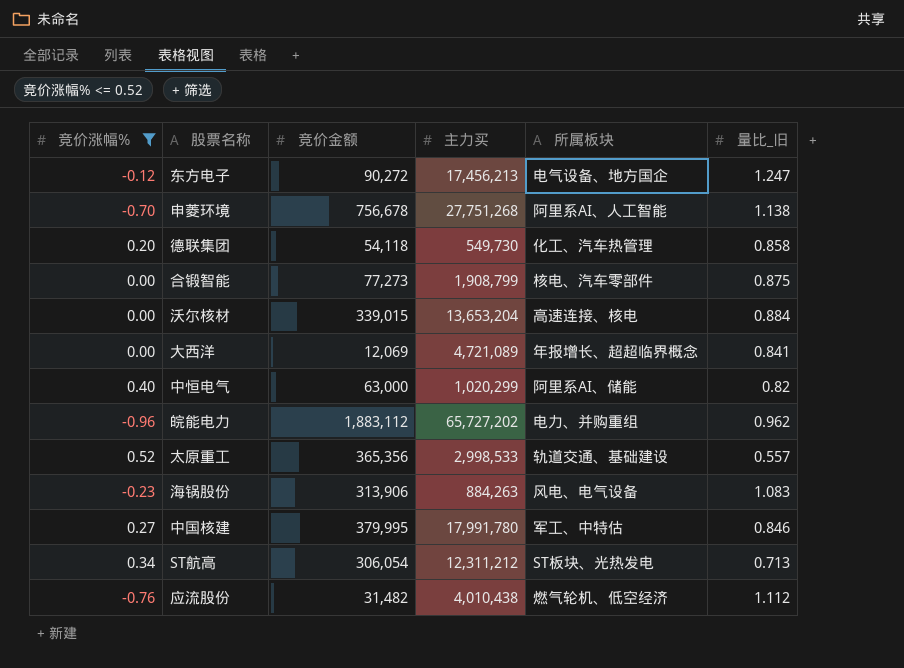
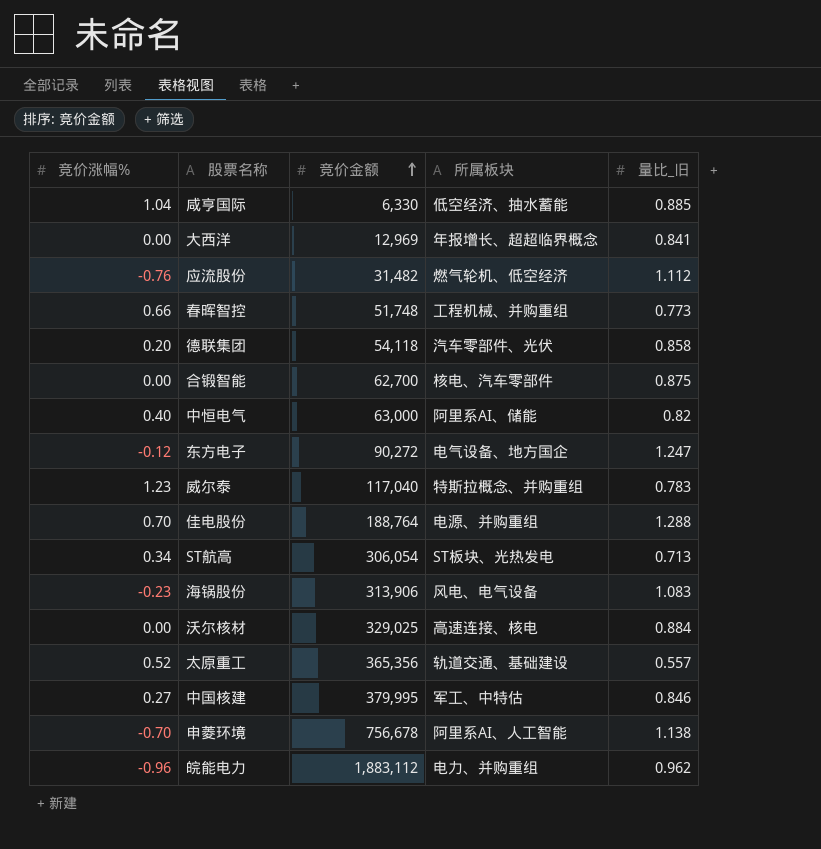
filter: 竞价涨幅% <= 0.52 -> none
row order: none -> 竞价金额 ascending
column 主力买 | position: 4 -> none
大西洋 | 竞价金额: 12,069 -> 12,969
德联集团 | 所属板块: 化工、汽车热管理 -> 汽车零部件、光伏
合锻智能 | 竞价金额: 77,273 -> 62,700
沃尔核材 | 竞价金额: 339,015 -> 329,025

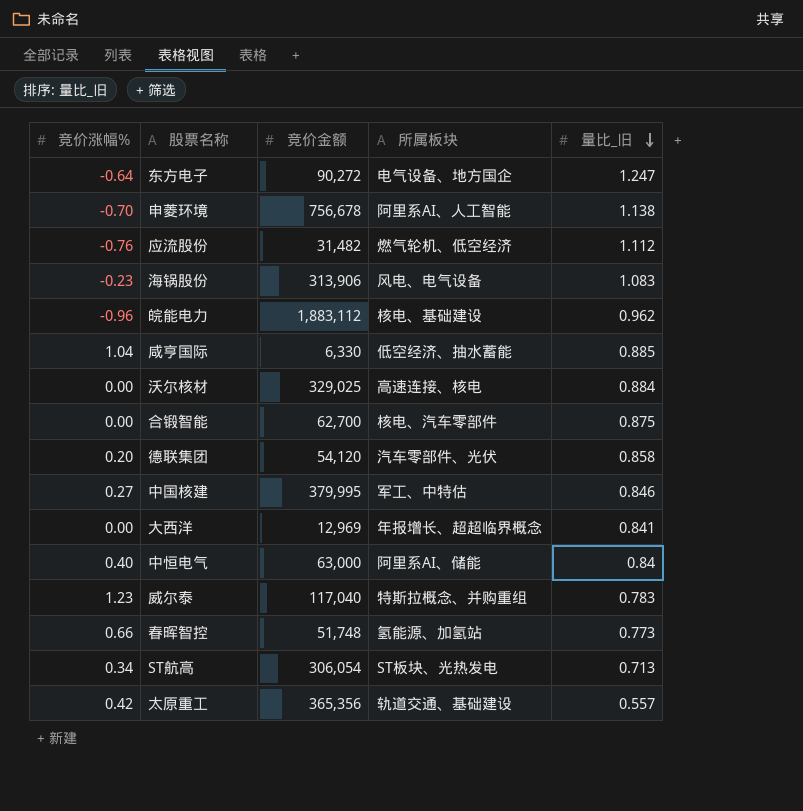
row order: 竞价金额 ascending -> 量比_旧 descending
row 佳电股份: 0.70 | 188,764 | 电源、并购重组 | 1.288 -> none
东方电子 | 竞价涨幅%: -0.12 -> -0.64
皖能电力 | 所属板块: 电力、并购重组 -> 核电、基础建设
德联集团 | 竞价金额: 54,118 -> 54,120
中恒电气 | 量比_旧: 0.82 -> 0.84
春晖智控 | 所属板块: 工程机械、并购重组 -> 氢能源、加氢站
太原重工 | 竞价涨幅%: 0.52 -> 0.42

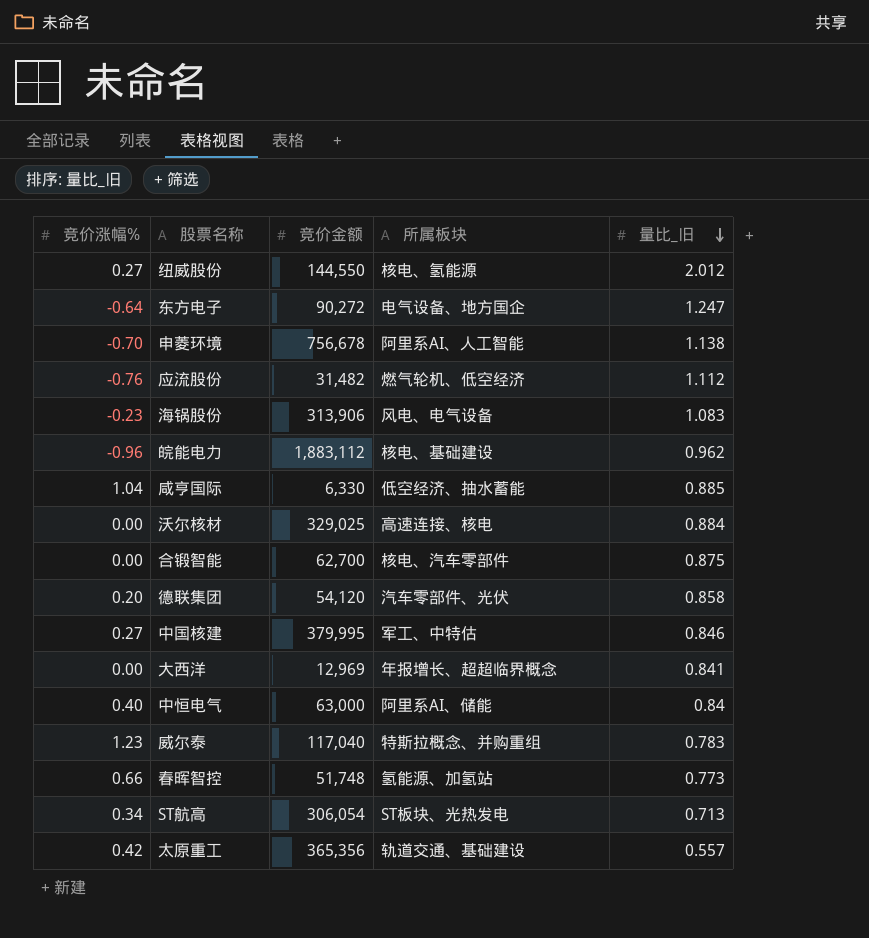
row 纽威股份: none -> 0.27 | 144,550 | 核电、氢能源 | 2.012

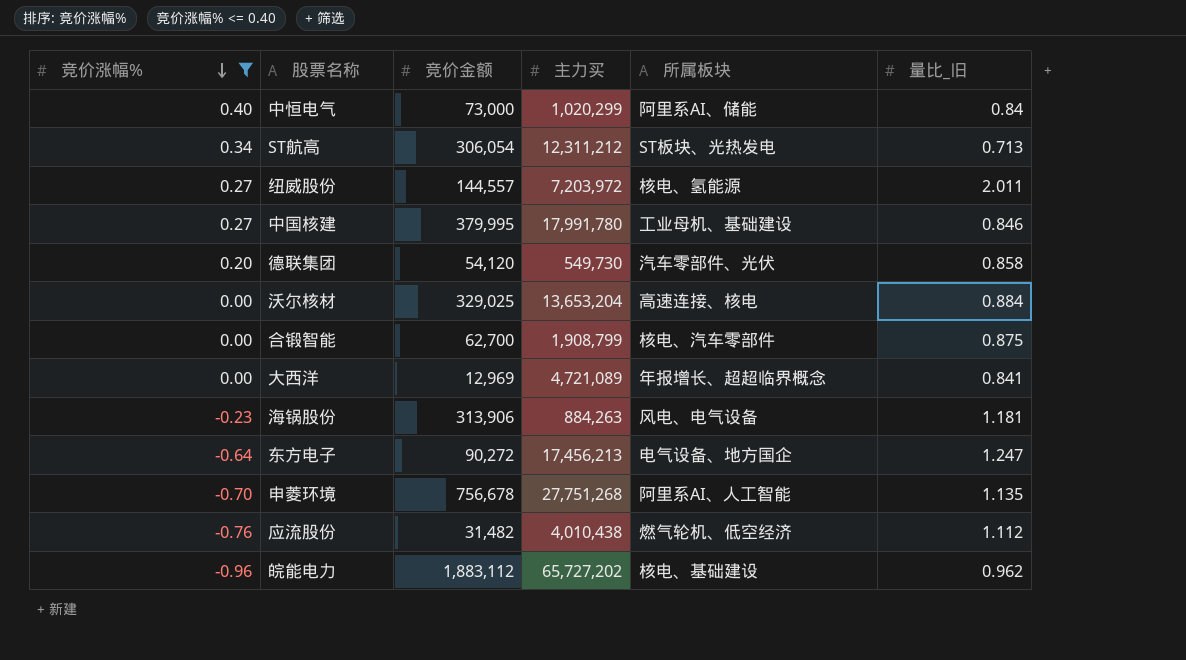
filter: none -> 竞价涨幅% <= 0.40
row order: 量比_旧 descending -> 竞价涨幅% descending
column 主力买 | position: none -> 4
中恒电气 | 竞价金额: 63,000 -> 73,000
纽威股份 | 竞价金额: 144,550 -> 144,557
纽威股份 | 量比_旧: 2.012 -> 2.011
中国核建 | 所属板块: 军工、中特估 -> 工业母机、基础建设
海锅股份 | 量比_旧: 1.083 -> 1.181
申菱环境 | 量比_旧: 1.138 -> 1.135

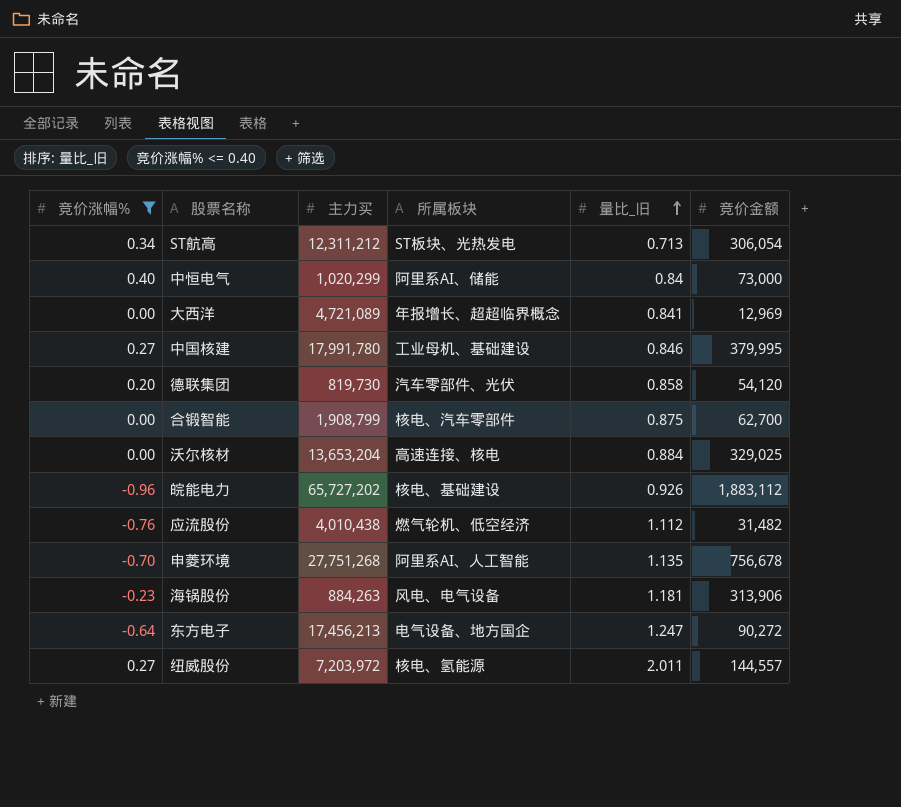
row order: 竞价涨幅% descending -> 量比_旧 ascending
column 竞价金额 | position: 3 -> 6
德联集团 | 主力买: 549,730 -> 819,730
皖能电力 | 量比_旧: 0.962 -> 0.926

